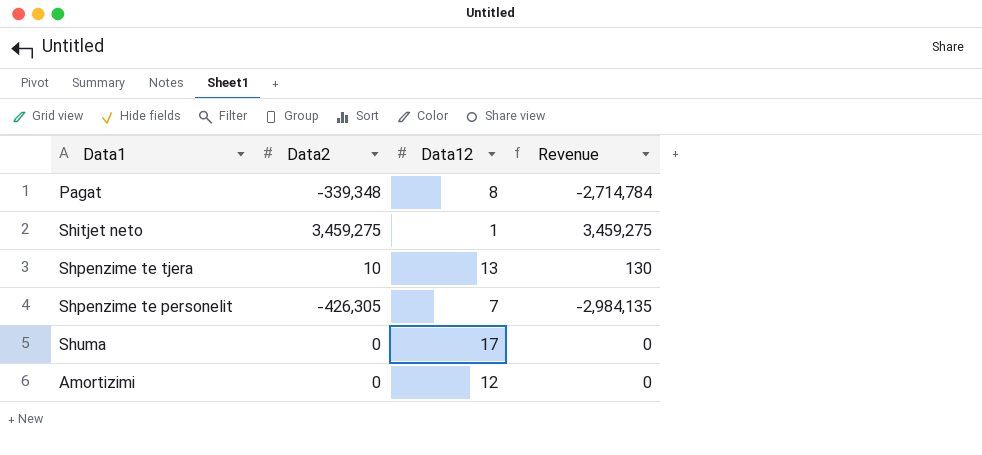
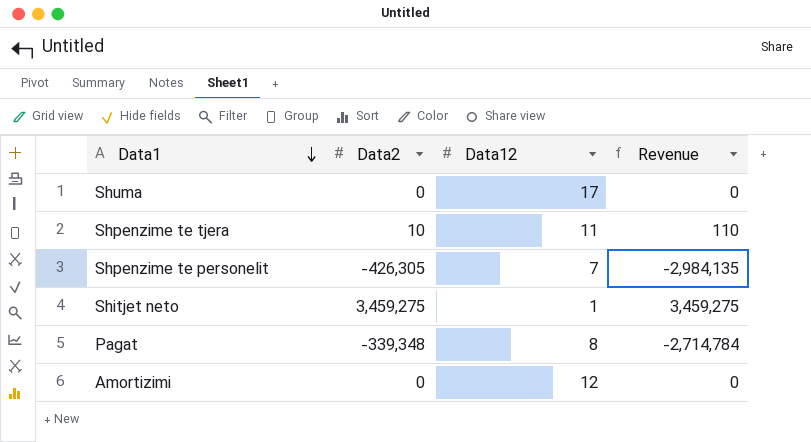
row order: none -> Data1 descending
Shpenzime te tjera | Data12: 13 -> 11
Shpenzime te tjera | Revenue: 130 -> 110

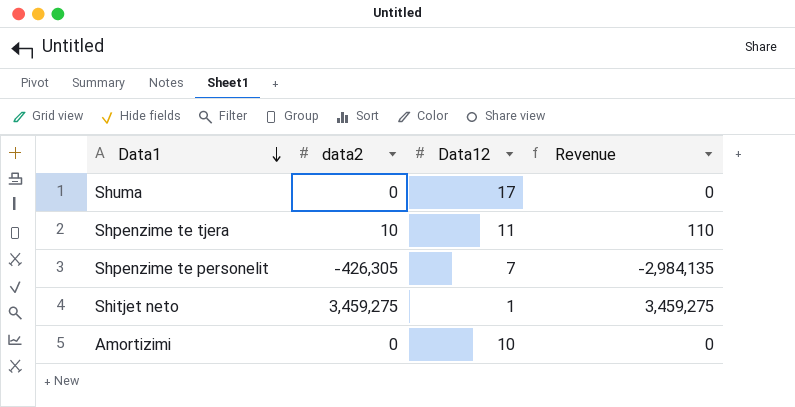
column name: Data2 -> data2
row Pagat: -339,348 | 8 | -2,714,784 -> none
Amortizimi | Data12: 12 -> 10

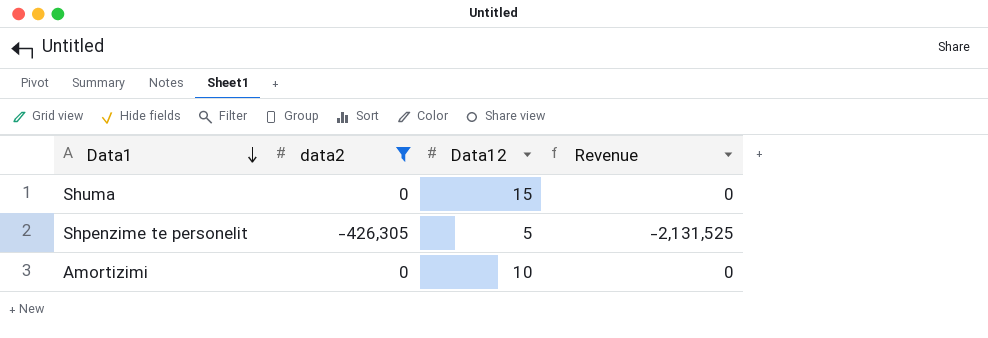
filter: none -> data2 <= 0
Shuma | Data12: 17 -> 15
Shpenzime te personelit | Data12: 7 -> 5
Shpenzime te personelit | Revenue: -2,984,135 -> -2,131,525

